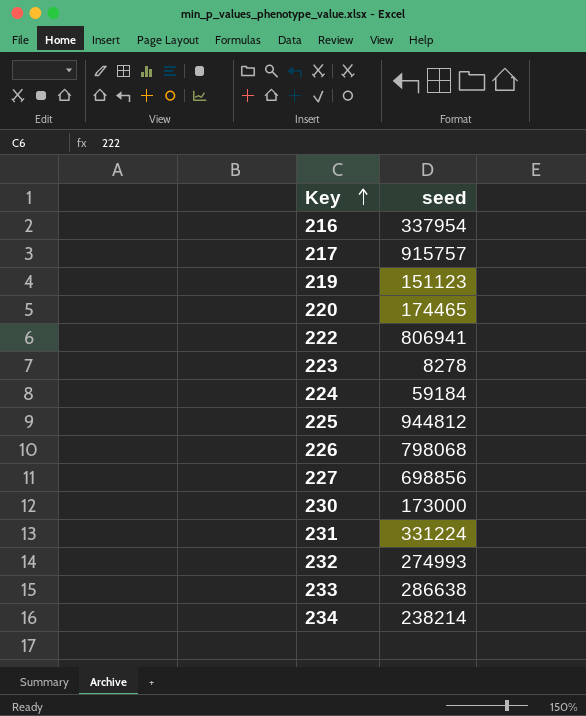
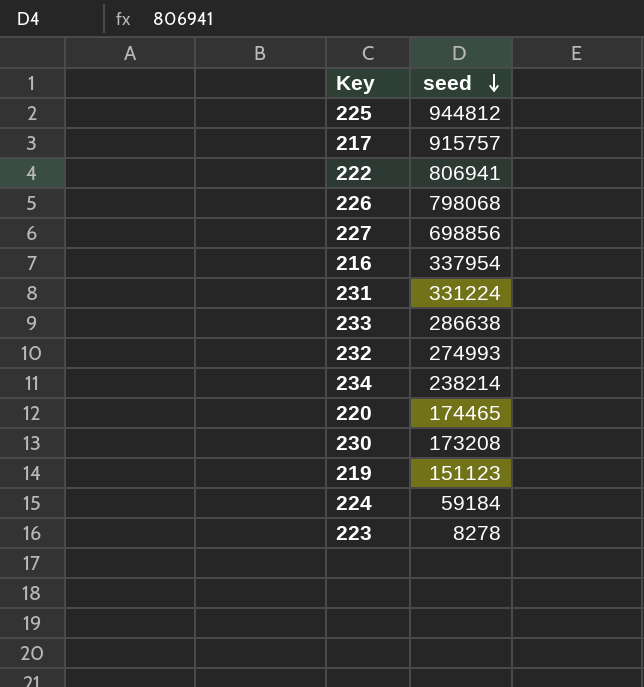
row order: Key ascending -> seed descending
230 | seed: 173000 -> 173208

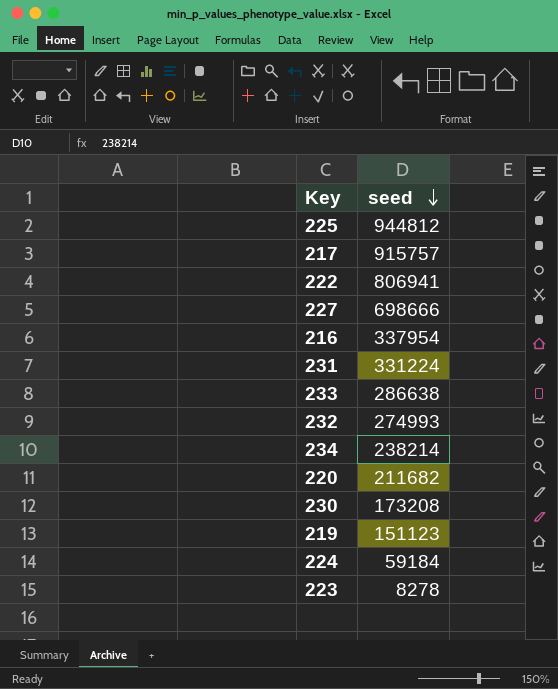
row 226: 798068 -> none
227 | seed: 698856 -> 698666
220 | seed: 174465 -> 211682

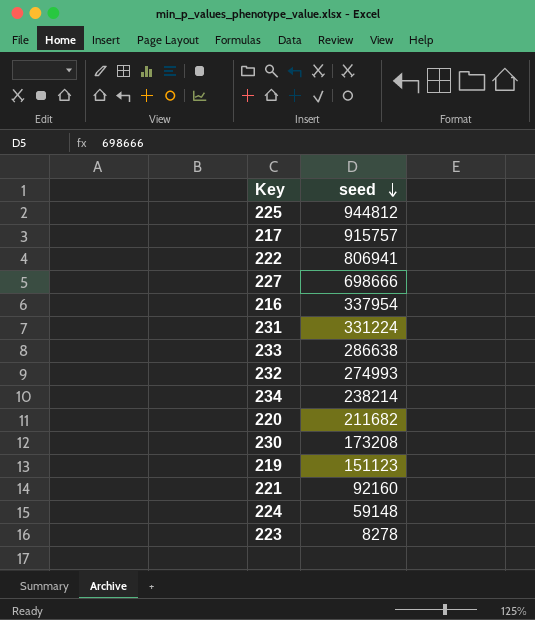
row 221: none -> 92160
224 | seed: 59184 -> 59148

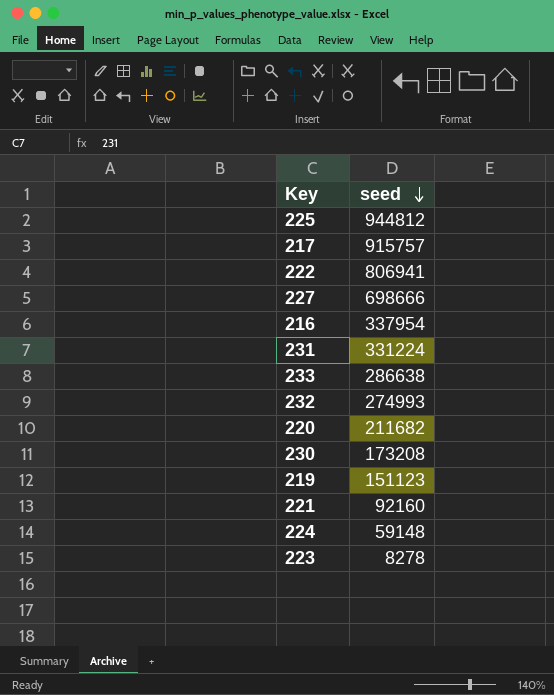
row 234: 238214 -> none

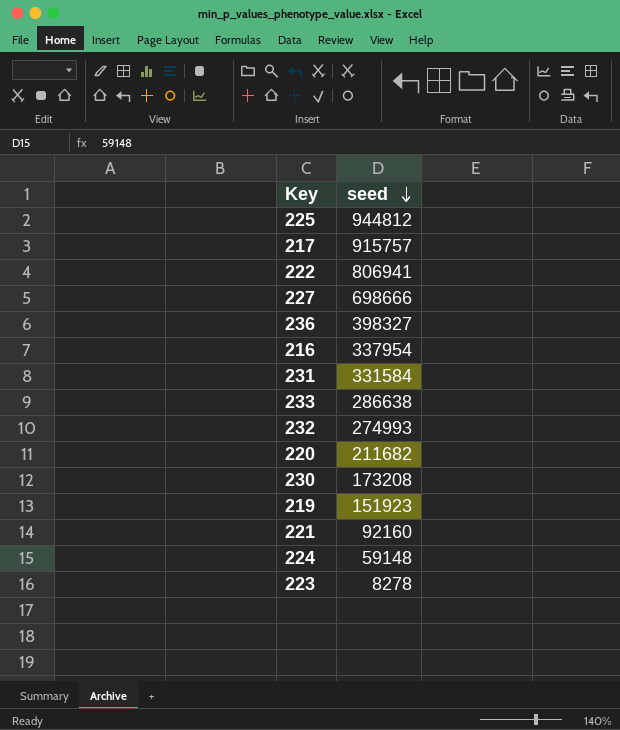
row 236: none -> 398327
231 | seed: 331224 -> 331584
219 | seed: 151123 -> 151923

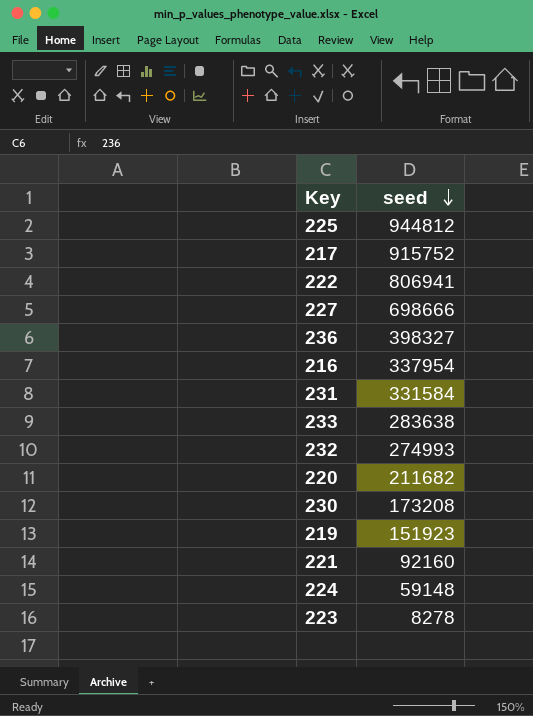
217 | seed: 915757 -> 915752
233 | seed: 286638 -> 283638

